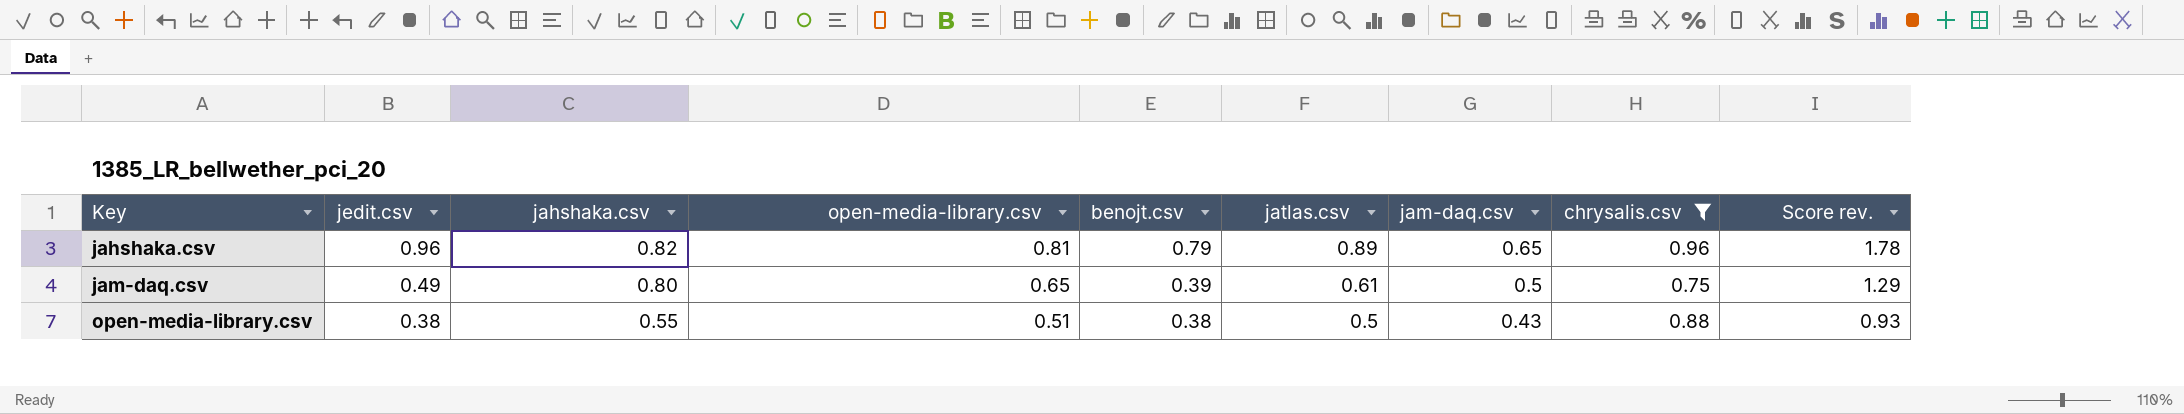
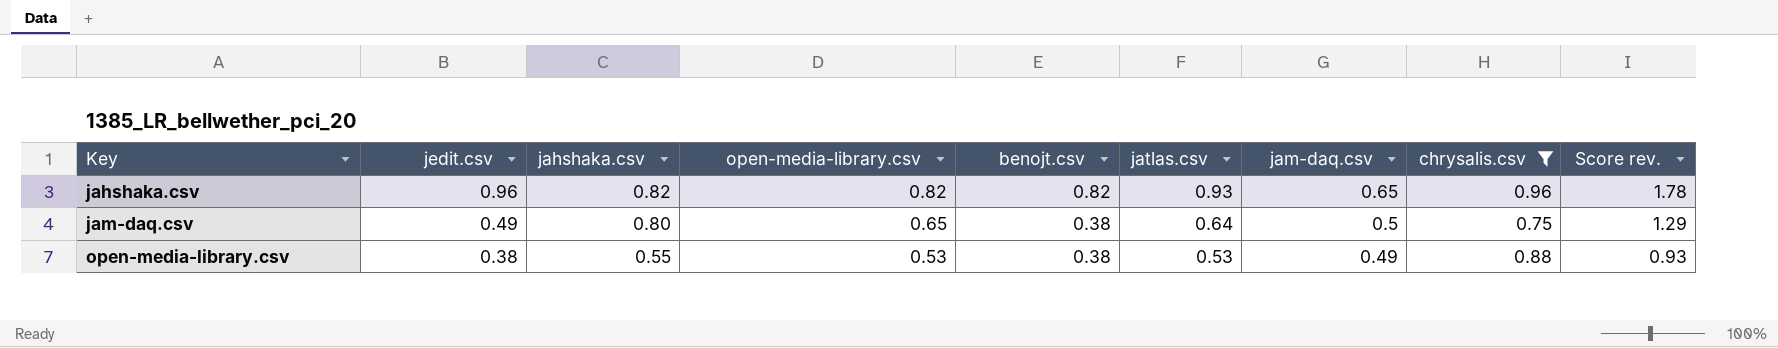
jahshaka.csv | open-media-library.csv: 0.81 -> 0.82
jahshaka.csv | benojt.csv: 0.79 -> 0.82
jahshaka.csv | jatlas.csv: 0.89 -> 0.93
jam-daq.csv | benojt.csv: 0.39 -> 0.38
jam-daq.csv | jatlas.csv: 0.61 -> 0.64
open-media-library.csv | open-media-library.csv: 0.51 -> 0.53
open-media-library.csv | jatlas.csv: 0.5 -> 0.53
open-media-library.csv | jam-daq.csv: 0.43 -> 0.49

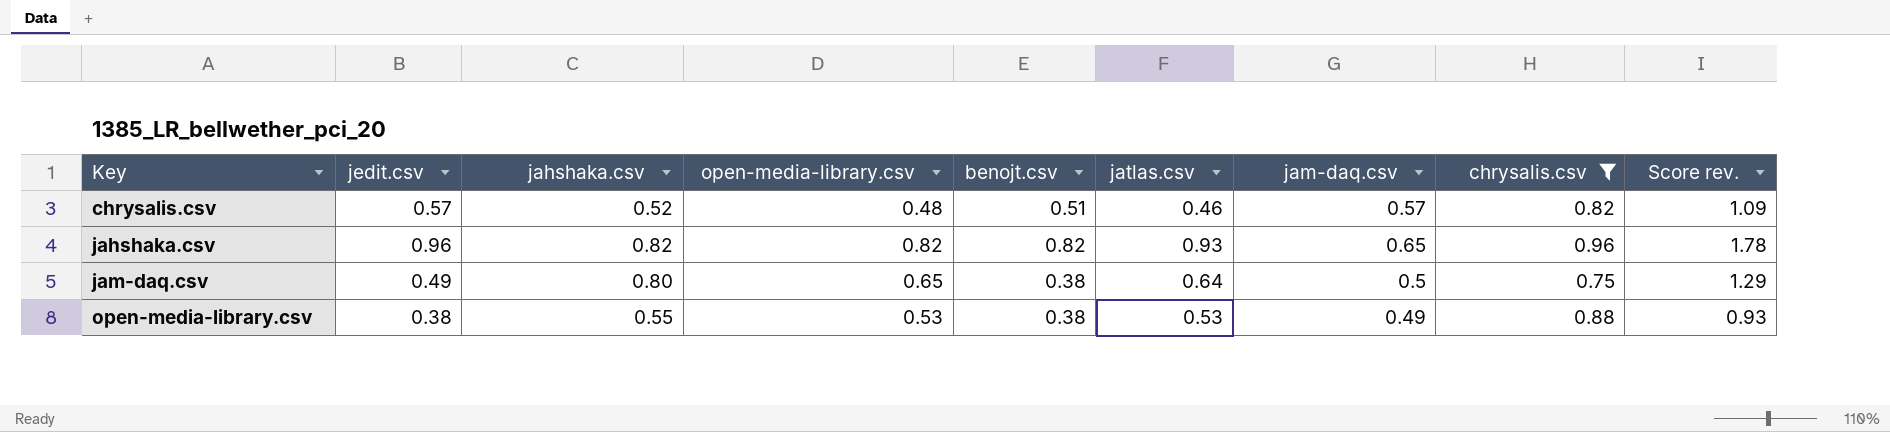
row chrysalis.csv: none -> 0.57 | 0.52 | 0.48 | 0.51 | 0.46 | 0.57 | 0.82 | 1.09

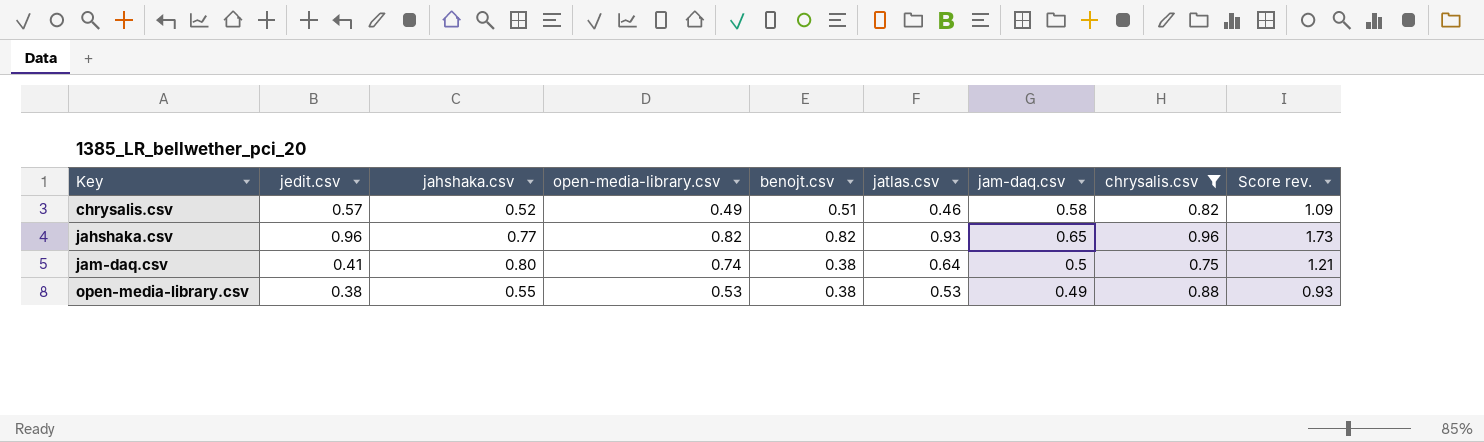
chrysalis.csv | open-media-library.csv: 0.48 -> 0.49
chrysalis.csv | jam-daq.csv: 0.57 -> 0.58
jahshaka.csv | jahshaka.csv: 0.82 -> 0.77
jahshaka.csv | Score rev.: 1.78 -> 1.73
jam-daq.csv | jedit.csv: 0.49 -> 0.41
jam-daq.csv | open-media-library.csv: 0.65 -> 0.74
jam-daq.csv | Score rev.: 1.29 -> 1.21

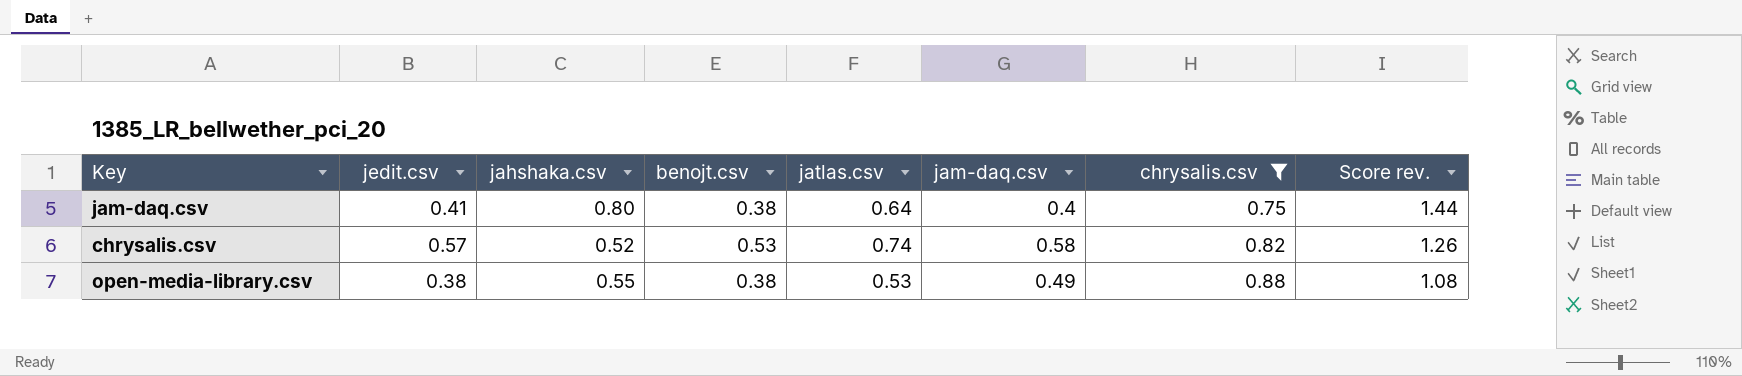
row order: Key ascending -> chrysalis.csv ascending
column open-media-library.csv | position: 4 -> none
column Score rev. | formula: [jedit.csv] + [jahshaka.csv] -> [jahshaka.csv] + [jatlas.csv]
row jahshaka.csv: 0.96 | 0.77 | 0.82 | 0.82 | 0.93 | 0.65 | 0.96 | 1.73 -> none
jam-daq.csv | jam-daq.csv: 0.5 -> 0.4
chrysalis.csv | benojt.csv: 0.51 -> 0.53
chrysalis.csv | jatlas.csv: 0.46 -> 0.74

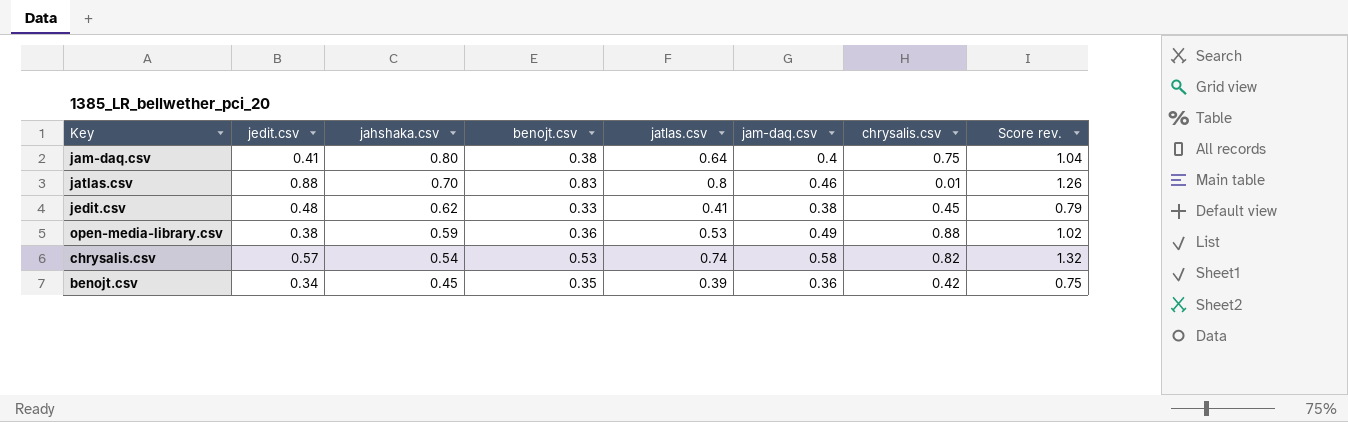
filter: chrysalis.csv >= 0.75 -> none
row order: chrysalis.csv ascending -> jahshaka.csv descending
column Score rev. | formula: [jahshaka.csv] + [jatlas.csv] -> [jatlas.csv] + [jam-daq.csv]
open-media-library.csv | jahshaka.csv: 0.55 -> 0.59
open-media-library.csv | benojt.csv: 0.38 -> 0.36
chrysalis.csv | jahshaka.csv: 0.52 -> 0.54

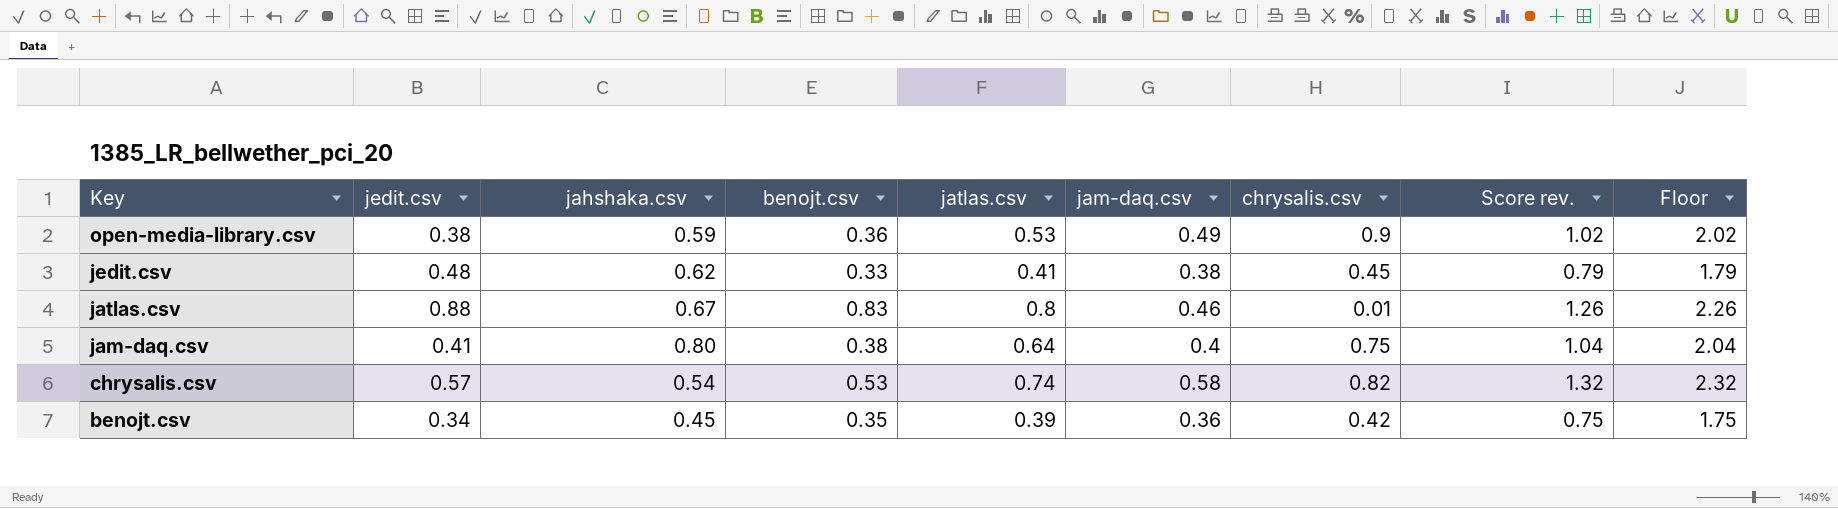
row order: jahshaka.csv descending -> Key descending
column Floor | formula: none -> [Score rev.] + 1
open-media-library.csv | chrysalis.csv: 0.88 -> 0.9
jatlas.csv | jahshaka.csv: 0.70 -> 0.67

